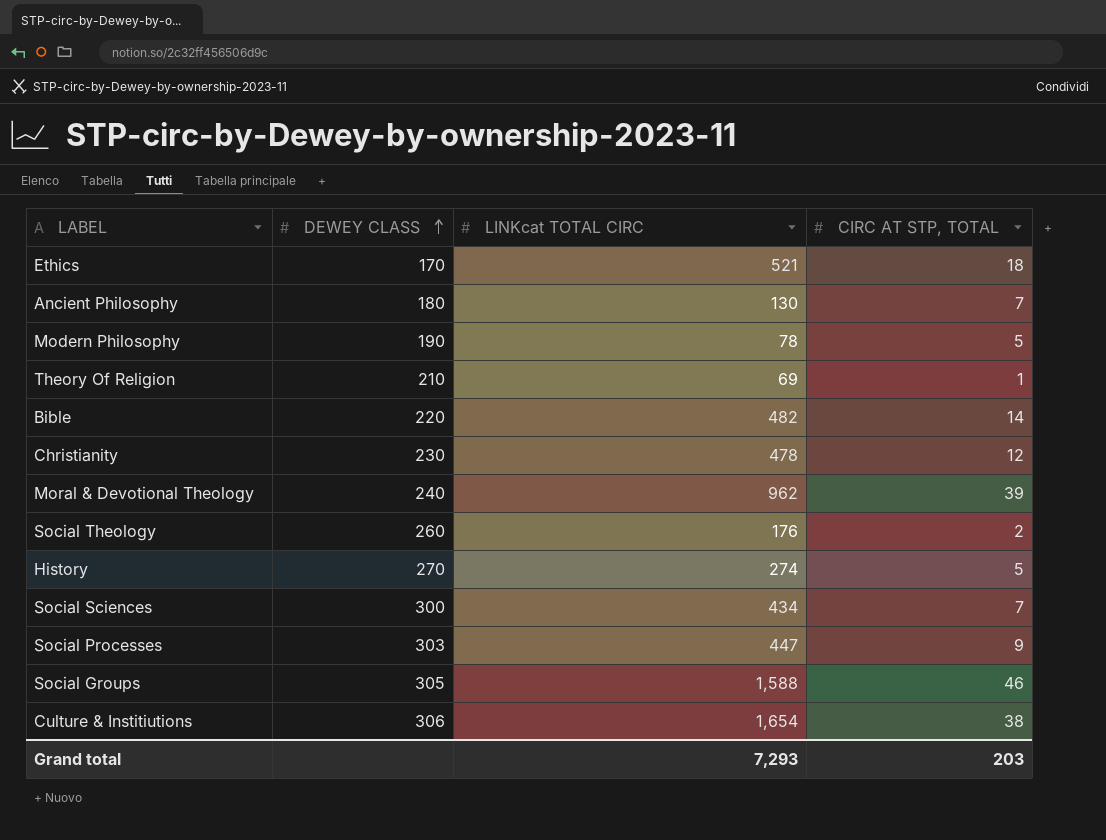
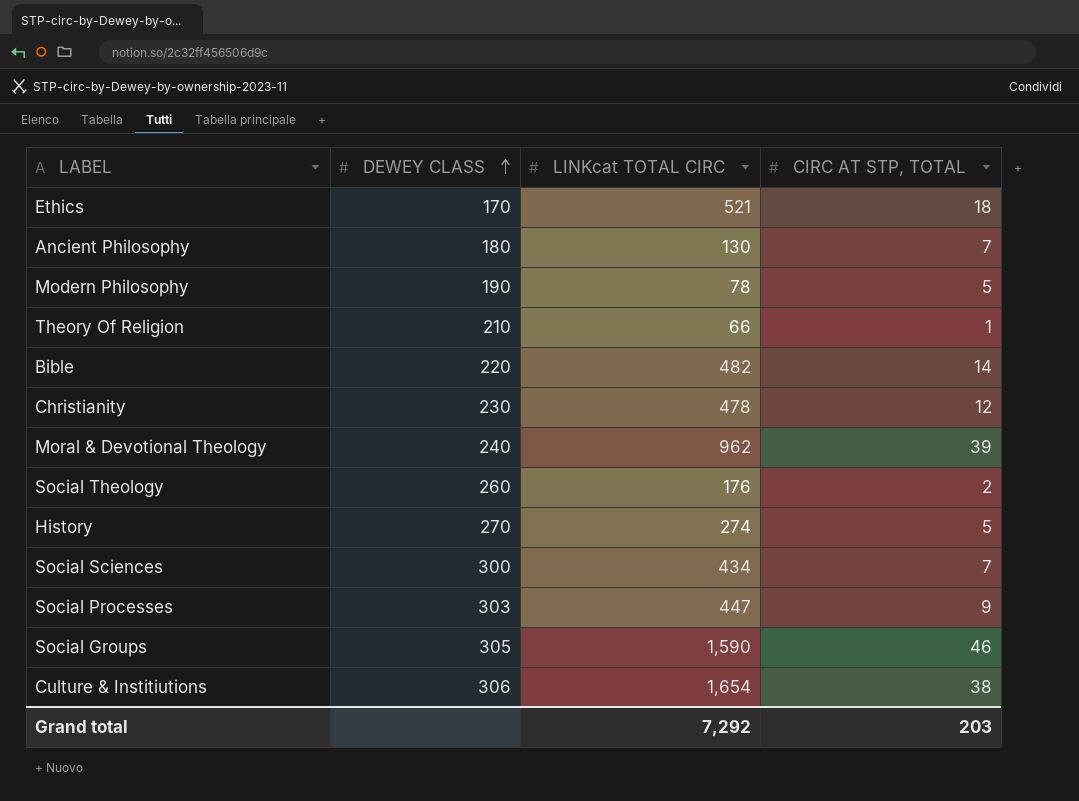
Theory Of Religion | LINKcat TOTAL CIRC: 69 -> 66
Social Groups | LINKcat TOTAL CIRC: 1,588 -> 1,590
Grand total | LINKcat TOTAL CIRC: 7,293 -> 7,292

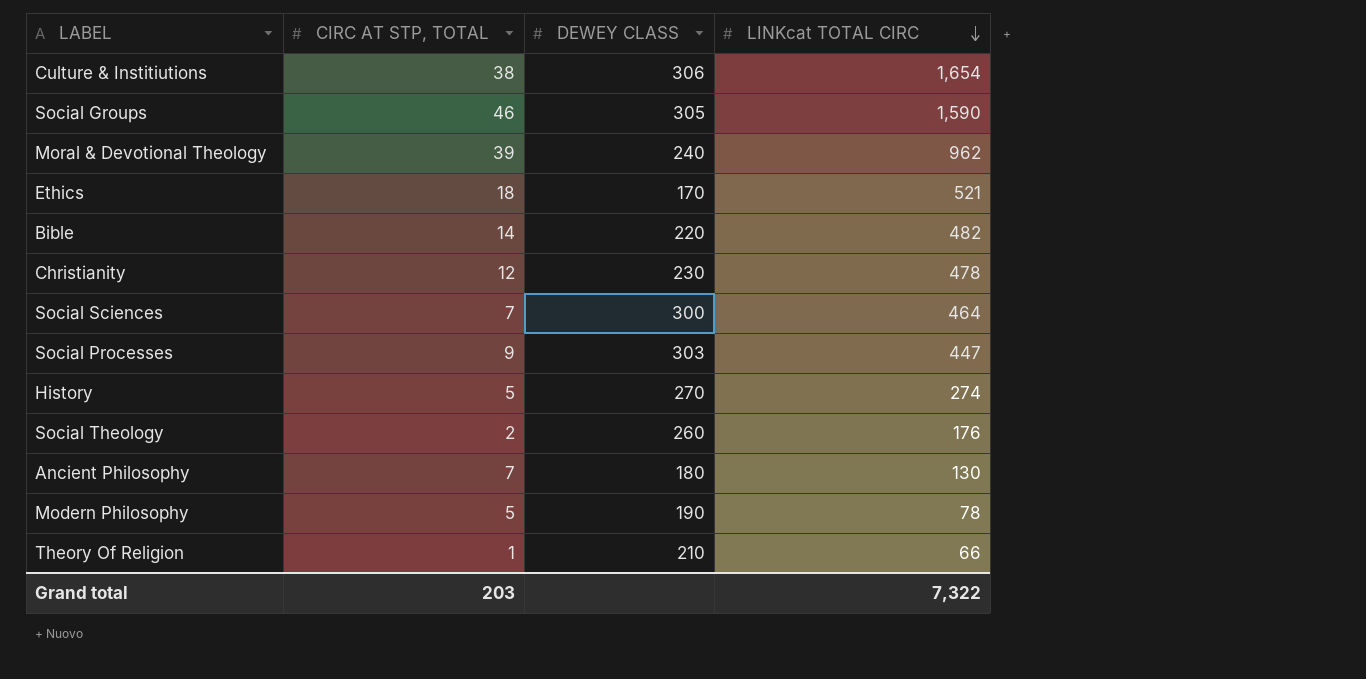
row order: DEWEY CLASS ascending -> LINKcat TOTAL CIRC descending
column CIRC AT STP, TOTAL | position: 4 -> 2
Social Sciences | LINKcat TOTAL CIRC: 434 -> 464
Grand total | LINKcat TOTAL CIRC: 7,292 -> 7,322

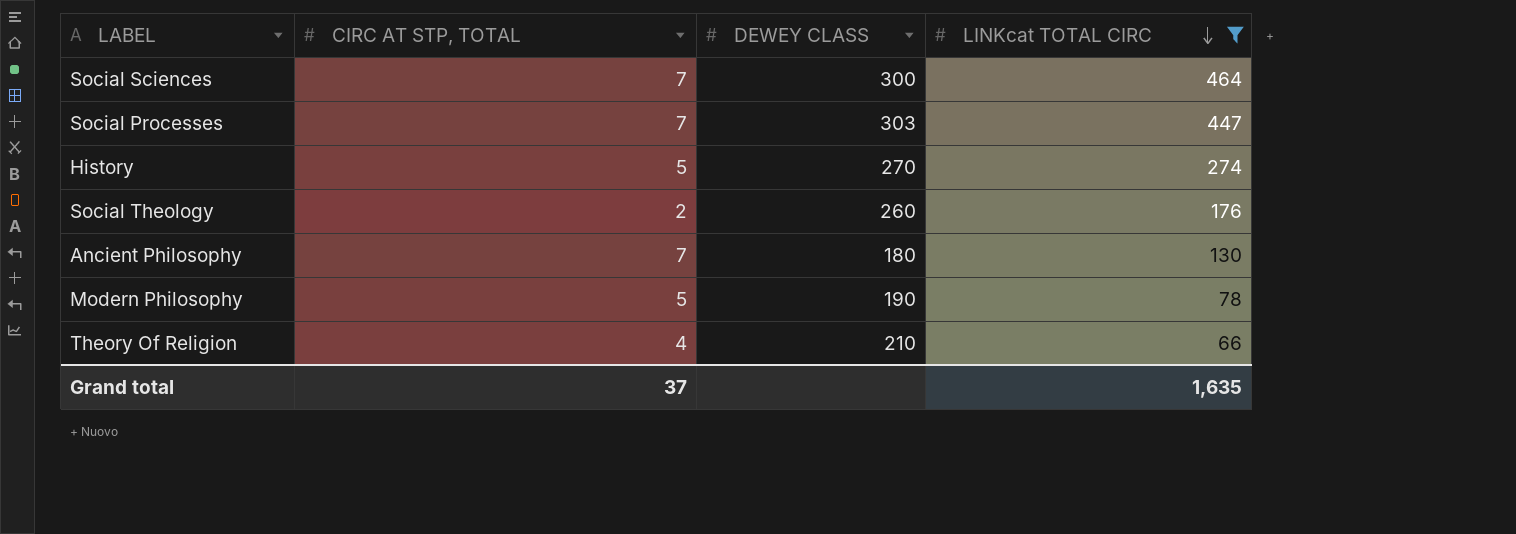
filter: none -> LINKcat TOTAL CIRC <= 464
Social Processes | CIRC AT STP, TOTAL: 9 -> 7
Theory Of Religion | CIRC AT STP, TOTAL: 1 -> 4
Grand total | CIRC AT STP, TOTAL: 203 -> 37
Grand total | LINKcat TOTAL CIRC: 7,322 -> 1,635

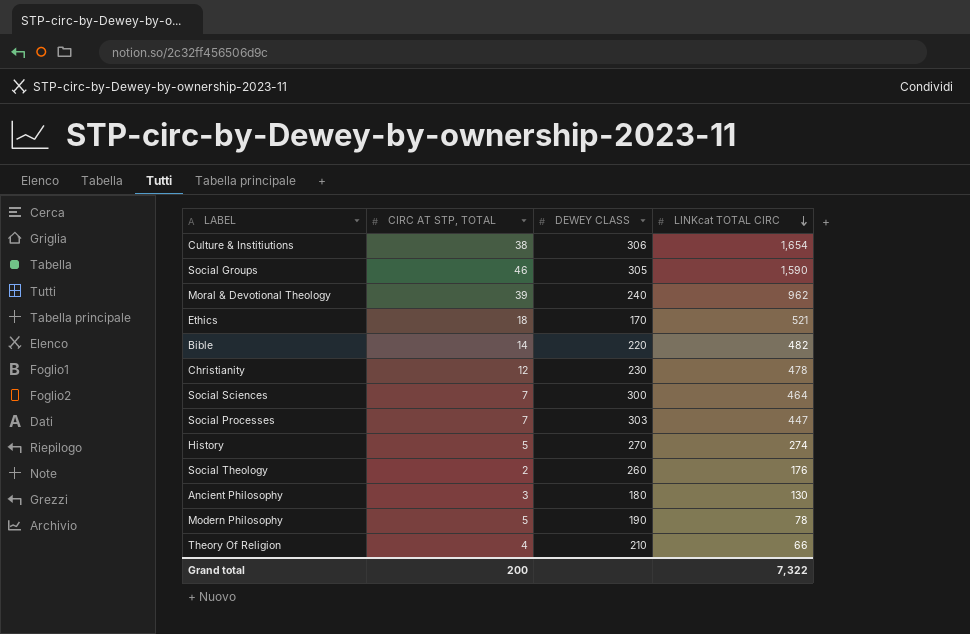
filter: LINKcat TOTAL CIRC <= 464 -> none
Ancient Philosophy | CIRC AT STP, TOTAL: 7 -> 3
Grand total | CIRC AT STP, TOTAL: 37 -> 200
Grand total | LINKcat TOTAL CIRC: 1,635 -> 7,322

